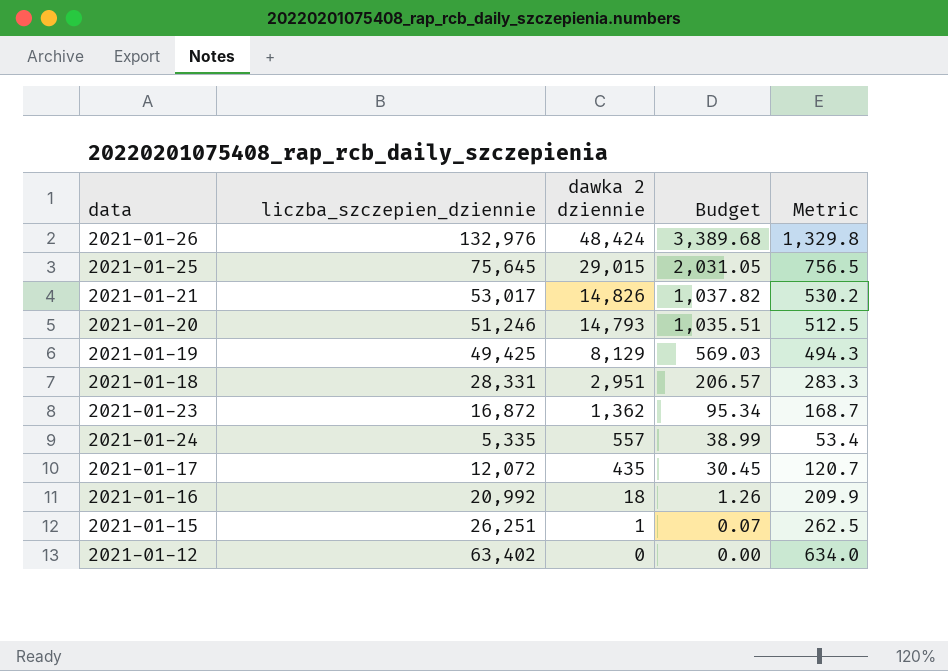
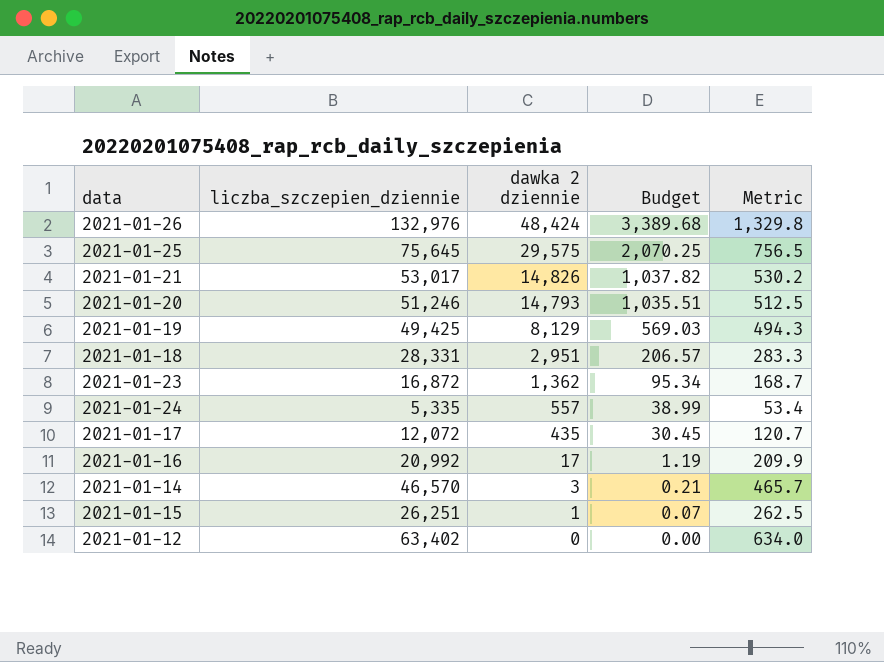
2021-01-25 | dawka 2 dziennie: 29,015 -> 29,575
2021-01-25 | Budget: 2,031.05 -> 2,070.25
2021-01-16 | dawka 2 dziennie: 18 -> 17
2021-01-16 | Budget: 1.26 -> 1.19
row 2021-01-14: none -> 46,570 | 3 | 0.21 | 465.7

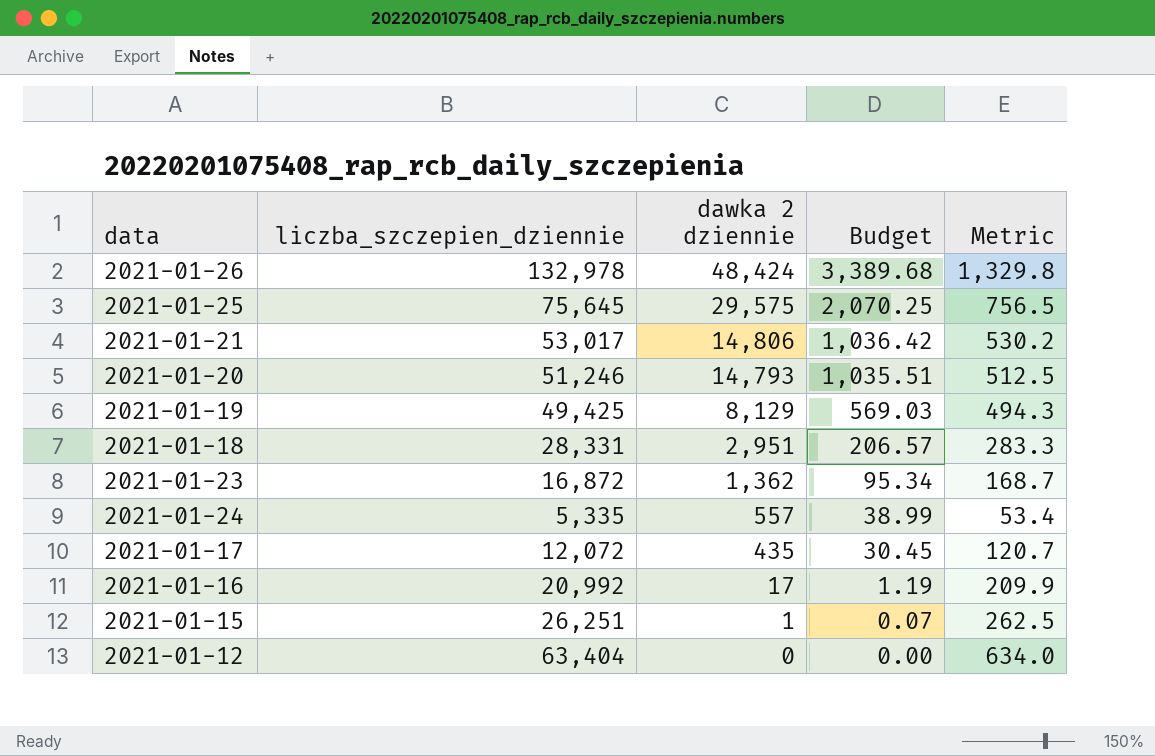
row 2021-01-14: 46,570 | 3 | 0.21 | 465.7 -> none
2021-01-26 | liczba_szczepien_dziennie: 132,976 -> 132,978
2021-01-21 | dawka 2 dziennie: 14,826 -> 14,806
2021-01-21 | Budget: 1,037.82 -> 1,036.42
2021-01-12 | liczba_szczepien_dziennie: 63,402 -> 63,404

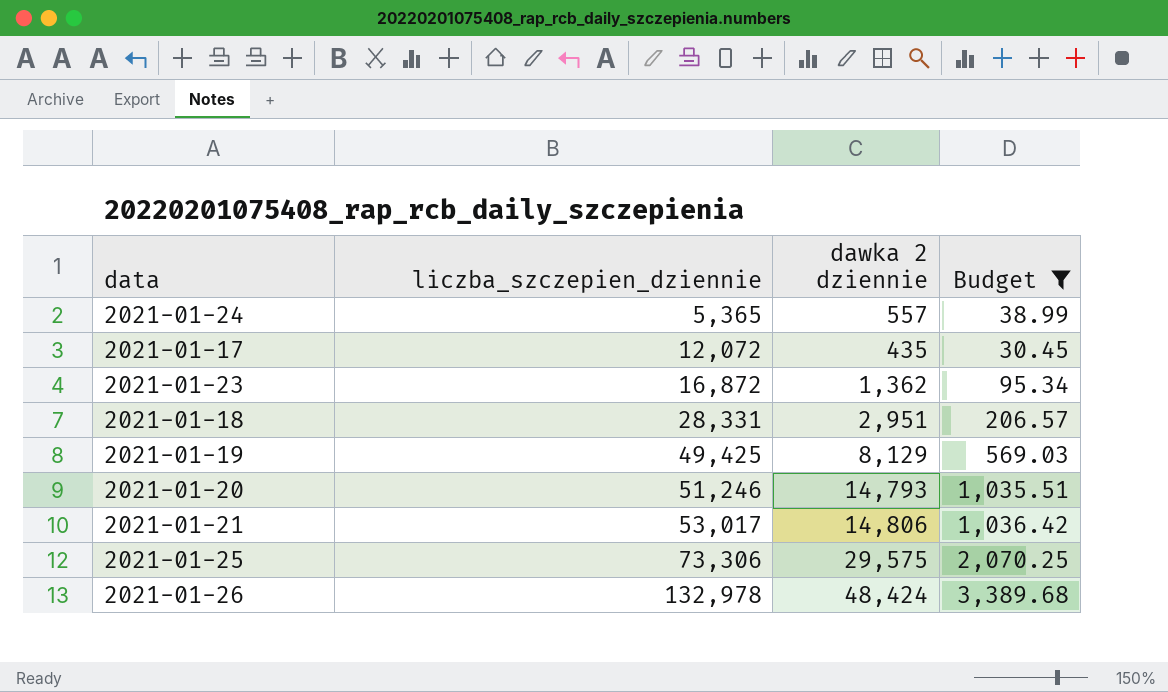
filter: none -> Budget >= 30.45
row order: dawka 2 dziennie descending -> liczba_szczepien_dziennie ascending
column Metric | formula: [liczba_szczepien_dziennie] * 0.01 -> none
2021-01-24 | liczba_szczepien_dziennie: 5,335 -> 5,365
2021-01-25 | liczba_szczepien_dziennie: 75,645 -> 73,306

